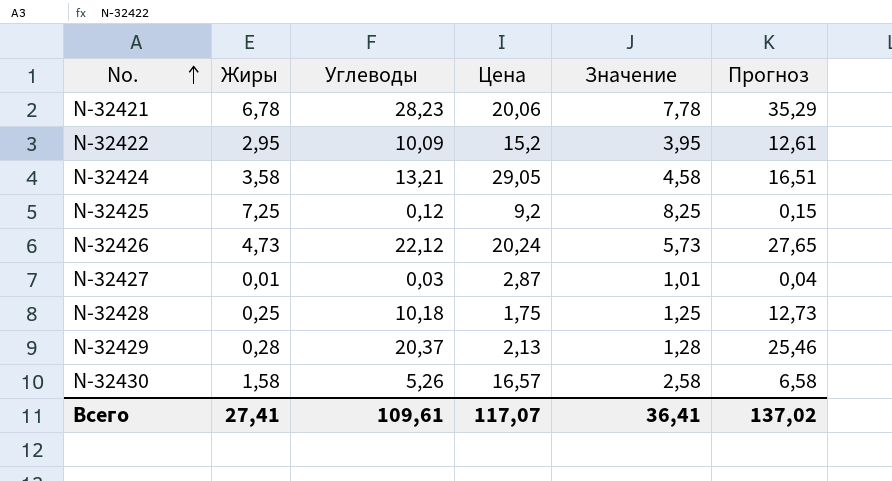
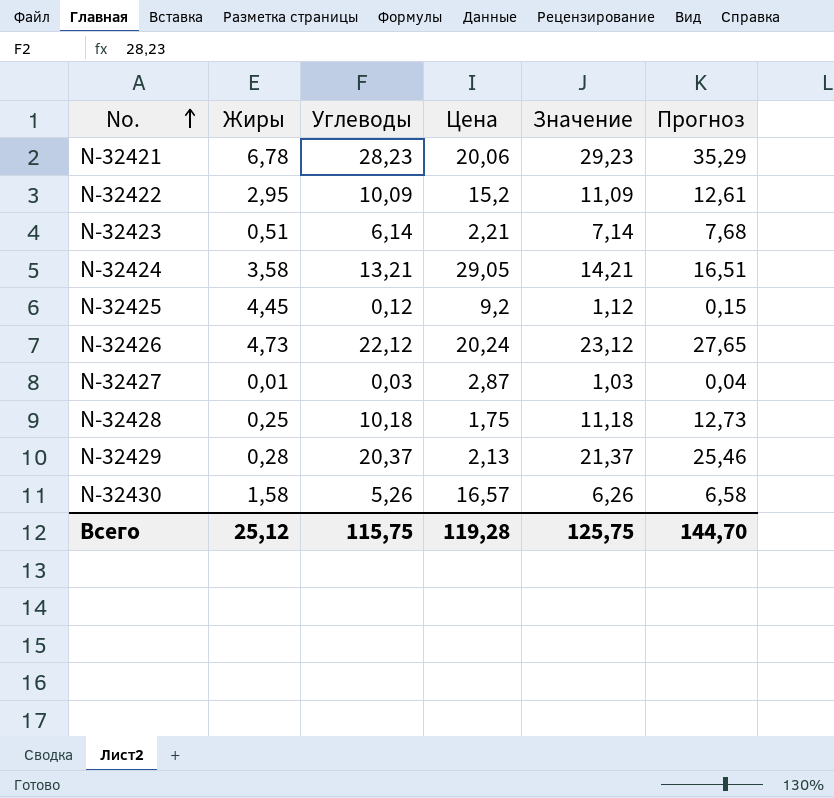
column Значение | formula: [Жиры] + 1 -> [Углеводы] + 1
row N-32423: none -> 0,51 | 6,14 | 2,21 | 7,14 | 7,68
N-32425 | Жиры: 7,25 -> 4,45
Всего | Жиры: 27,41 -> 25,12
Всего | Углеводы: 109,61 -> 115,75
Всего | Цена: 117,07 -> 119,28
Всего | Значение: 36,41 -> 125,75
Всего | Прогноз: 137,02 -> 144,70

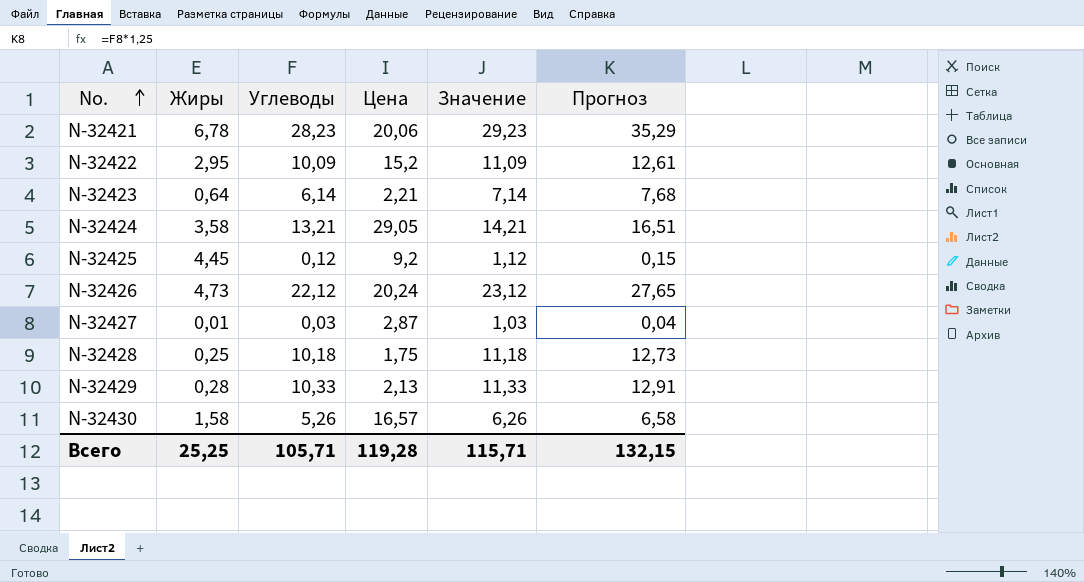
N-32423 | Жиры: 0,51 -> 0,64
N-32429 | Углеводы: 20,37 -> 10,33
N-32429 | Значение: 21,37 -> 11,33
N-32429 | Прогноз: 25,46 -> 12,91
Всего | Жиры: 25,12 -> 25,25
Всего | Углеводы: 115,75 -> 105,71
Всего | Значение: 125,75 -> 115,71
Всего | Прогноз: 144,70 -> 132,15

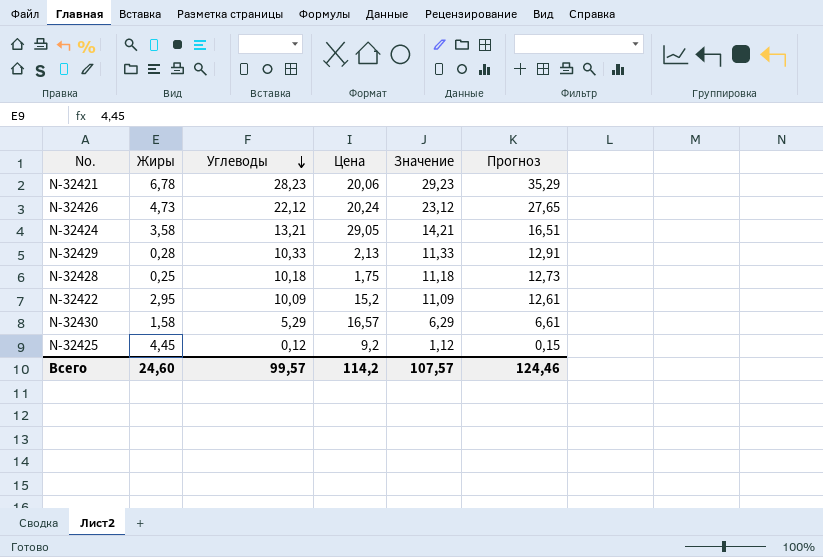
row order: No. ascending -> Углеводы descending
row N-32423: 0,64 | 6,14 | 2,21 | 7,14 | 7,68 -> none
row N-32427: 0,01 | 0,03 | 2,87 | 1,03 | 0,04 -> none
N-32430 | Углеводы: 5,26 -> 5,29
N-32430 | Значение: 6,26 -> 6,29
N-32430 | Прогноз: 6,58 -> 6,61
Всего | Жиры: 25,25 -> 24,60
Всего | Углеводы: 105,71 -> 99,57
Всего | Цена: 119,28 -> 114,2
Всего | Значение: 115,71 -> 107,57
Всего | Прогноз: 132,15 -> 124,46

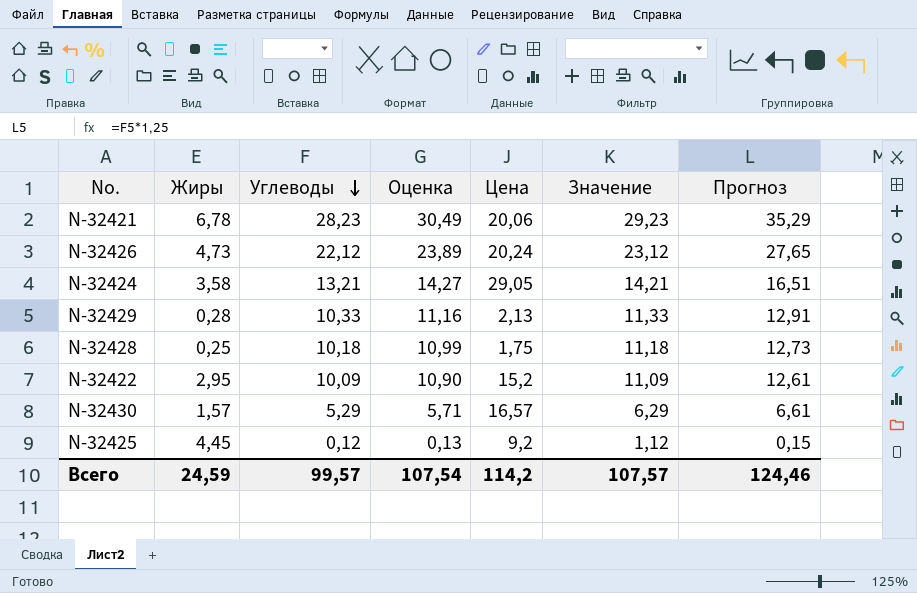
column Оценка | formula: none -> [Углеводы] * 1,08
N-32430 | Жиры: 1,58 -> 1,57
Всего | Жиры: 24,60 -> 24,59

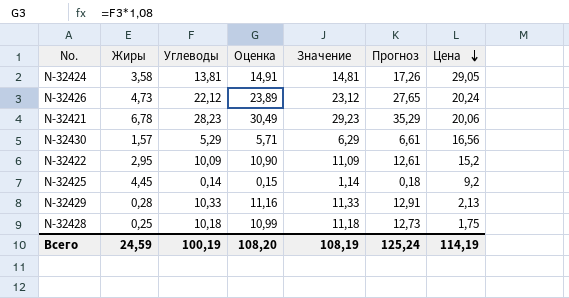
row order: Углеводы descending -> Цена descending
column Цена | position: 5 -> 7
N-32424 | Углеводы: 13,21 -> 13,81
N-32424 | Оценка: 14,27 -> 14,91
N-32424 | Значение: 14,21 -> 14,81
N-32424 | Прогноз: 16,51 -> 17,26
N-32430 | Цена: 16,57 -> 16,56
N-32425 | Углеводы: 0,12 -> 0,14
N-32425 | Оценка: 0,13 -> 0,15
N-32425 | Значение: 1,12 -> 1,14
N-32425 | Прогноз: 0,15 -> 0,18
Всего | Углеводы: 99,57 -> 100,19
Всего | Оценка: 107,54 -> 108,20
Всего | Значение: 107,57 -> 108,19
Всего | Прогноз: 124,46 -> 125,24
Всего | Цена: 114,2 -> 114,19

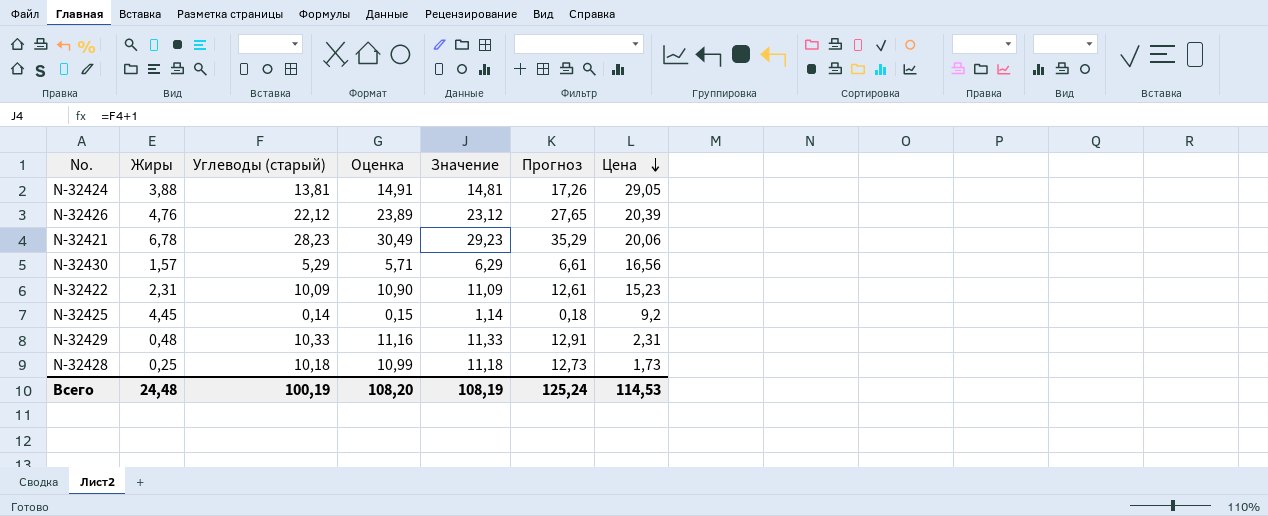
column name: Углеводы -> Углеводы (старый)
N-32424 | Жиры: 3,58 -> 3,88
N-32426 | Жиры: 4,73 -> 4,76
N-32426 | Цена: 20,24 -> 20,39
N-32422 | Жиры: 2,95 -> 2,31
N-32422 | Цена: 15,2 -> 15,23
N-32429 | Жиры: 0,28 -> 0,48
N-32429 | Цена: 2,13 -> 2,31
N-32428 | Цена: 1,75 -> 1,73
Всего | Жиры: 24,59 -> 24,48
Всего | Цена: 114,19 -> 114,53

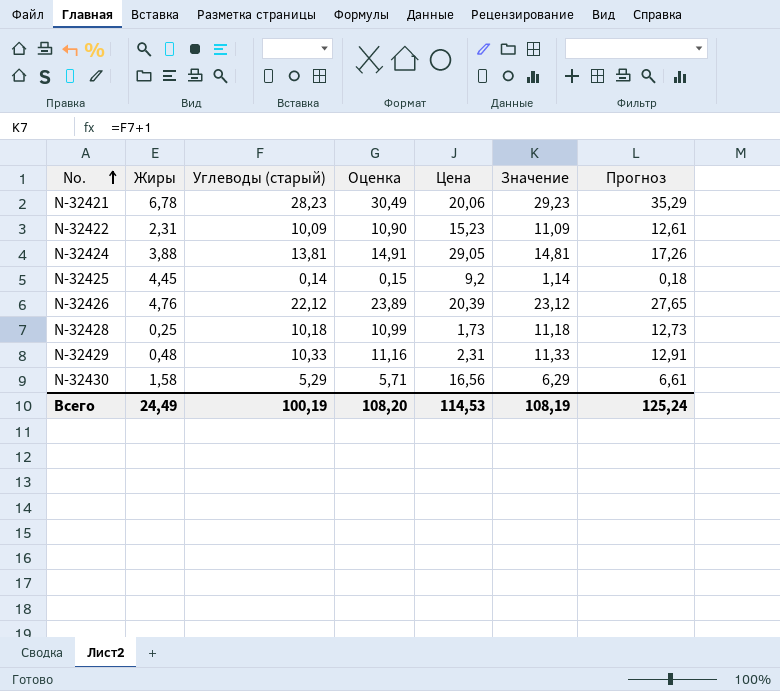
row order: Цена descending -> No. ascending
column Цена | position: 7 -> 5
N-32430 | Жиры: 1,57 -> 1,58
Всего | Жиры: 24,48 -> 24,49

